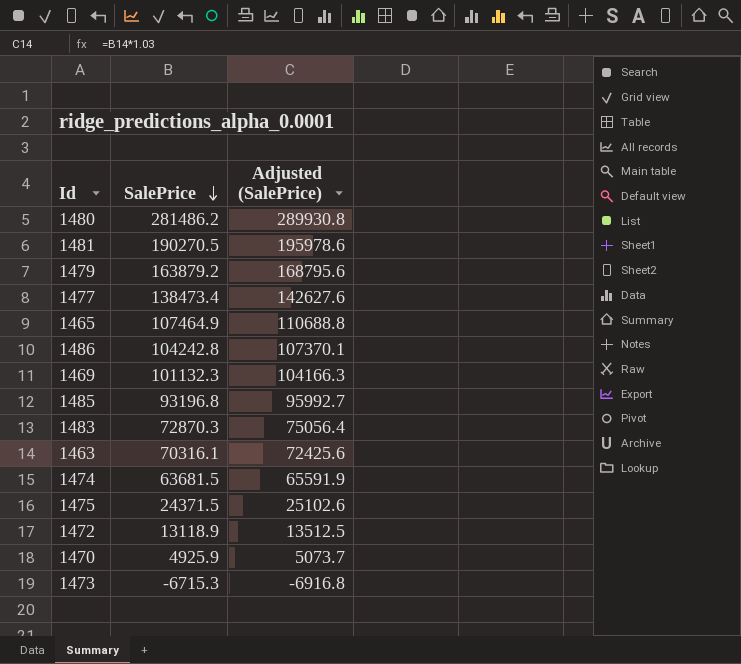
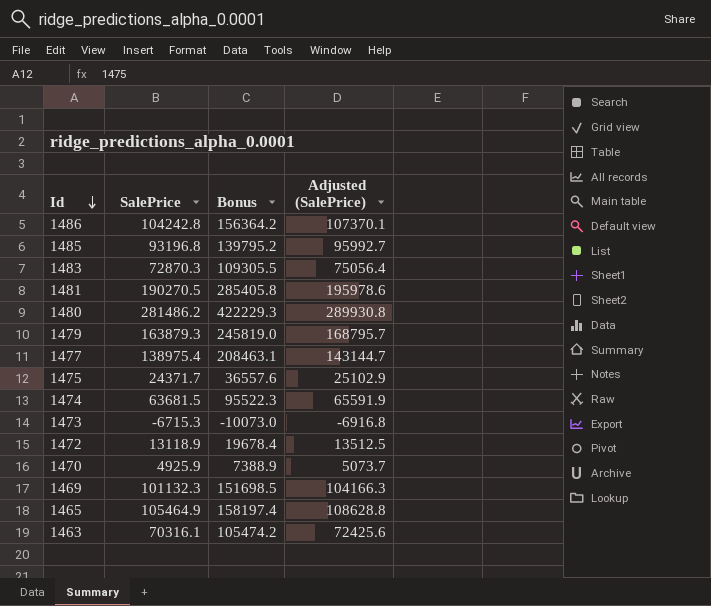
row order: SalePrice descending -> Id descending
column Bonus | formula: none -> [SalePrice] * 1.5
1479 | SalePrice: 163879.2 -> 163879.3
1479 | Adjusted (SalePrice): 168795.6 -> 168795.7
1477 | SalePrice: 138473.4 -> 138975.4
1477 | Adjusted (SalePrice): 142627.6 -> 143144.7
1475 | SalePrice: 24371.5 -> 24371.7
1475 | Adjusted (SalePrice): 25102.6 -> 25102.9
1465 | SalePrice: 107464.9 -> 105464.9
1465 | Adjusted (SalePrice): 110688.8 -> 108628.8

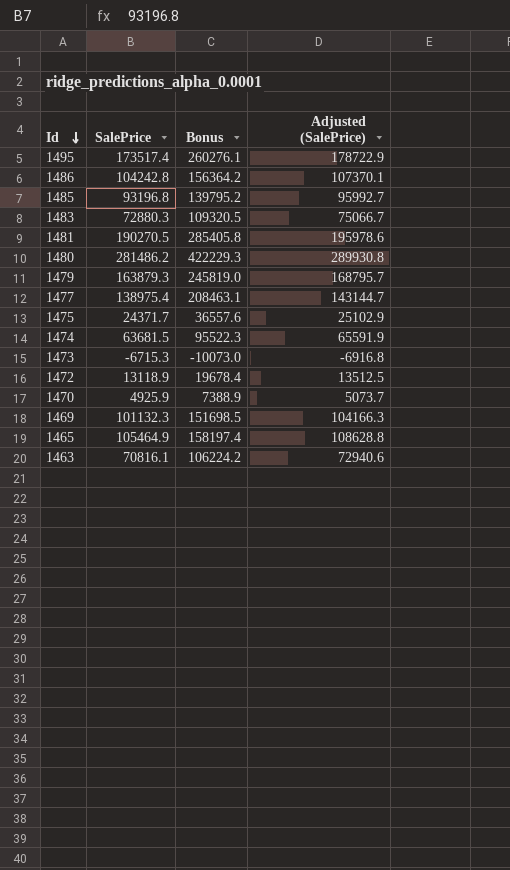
row 1495: none -> 173517.4 | 260276.1 | 178722.9
1483 | SalePrice: 72870.3 -> 72880.3
1483 | Bonus: 109305.5 -> 109320.5
1483 | Adjusted (SalePrice): 75056.4 -> 75066.7
1463 | SalePrice: 70316.1 -> 70816.1
1463 | Bonus: 105474.2 -> 106224.2
1463 | Adjusted (SalePrice): 72425.6 -> 72940.6

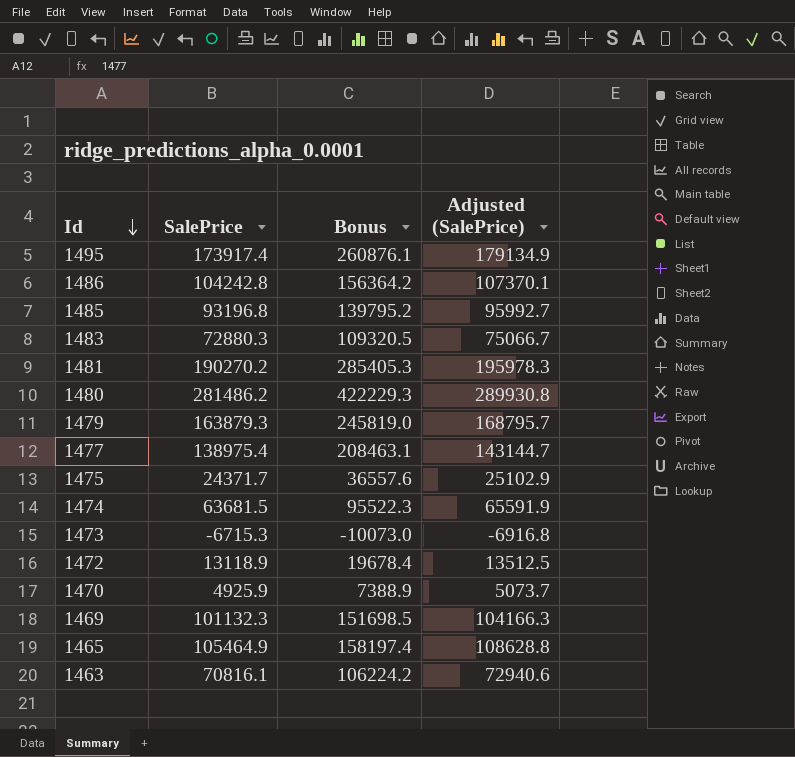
1495 | SalePrice: 173517.4 -> 173917.4
1495 | Bonus: 260276.1 -> 260876.1
1495 | Adjusted (SalePrice): 178722.9 -> 179134.9
1481 | SalePrice: 190270.5 -> 190270.2
1481 | Bonus: 285405.8 -> 285405.3
1481 | Adjusted (SalePrice): 195978.6 -> 195978.3

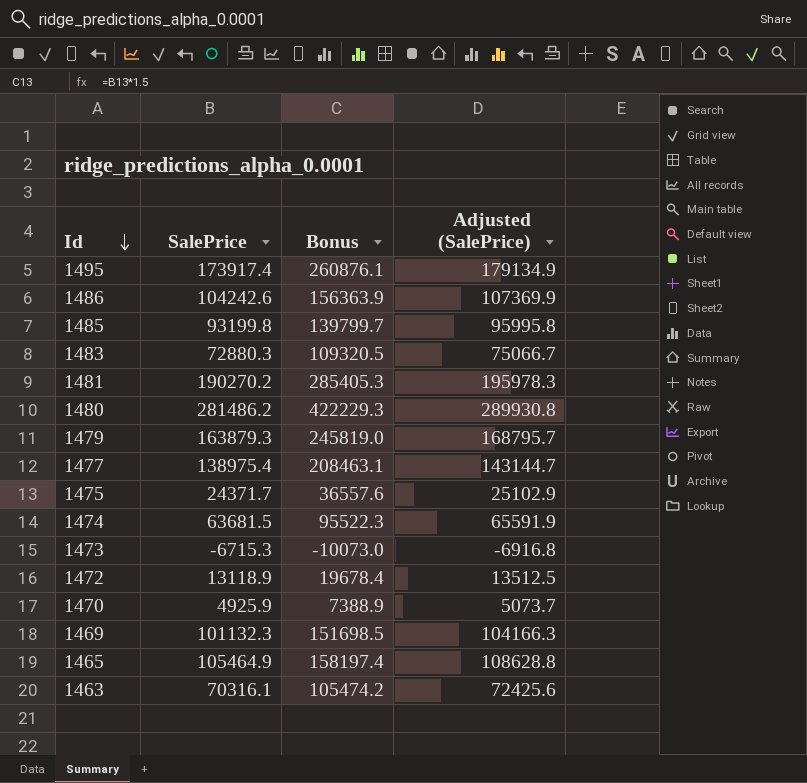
1486 | SalePrice: 104242.8 -> 104242.6
1486 | Bonus: 156364.2 -> 156363.9
1486 | Adjusted (SalePrice): 107370.1 -> 107369.9
1485 | SalePrice: 93196.8 -> 93199.8
1485 | Bonus: 139795.2 -> 139799.7
1485 | Adjusted (SalePrice): 95992.7 -> 95995.8
1463 | SalePrice: 70816.1 -> 70316.1
1463 | Bonus: 106224.2 -> 105474.2
1463 | Adjusted (SalePrice): 72940.6 -> 72425.6

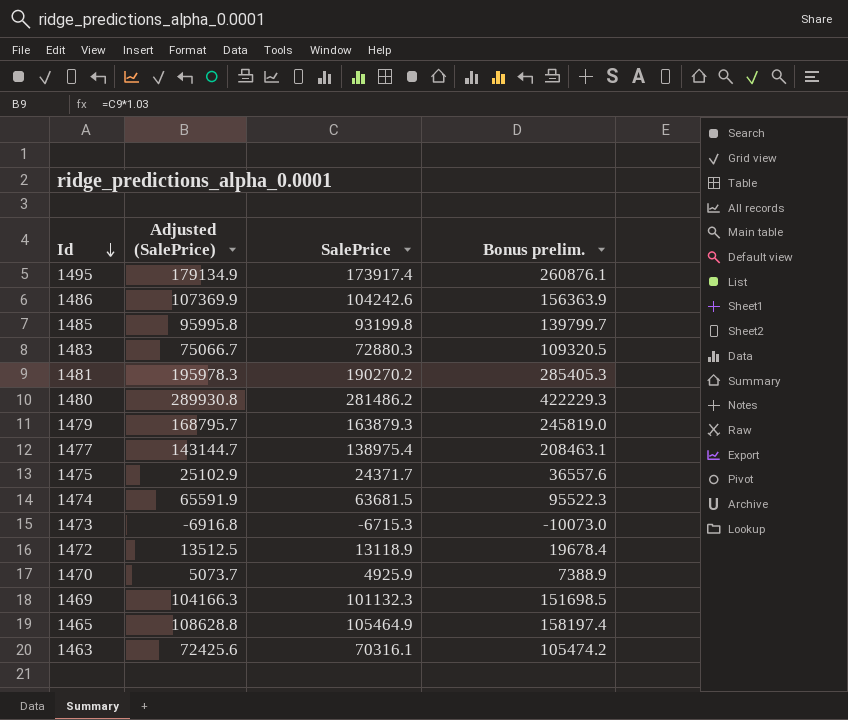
column Adjusted (SalePrice) | position: 4 -> 2
column name: Bonus -> Bonus prelim.

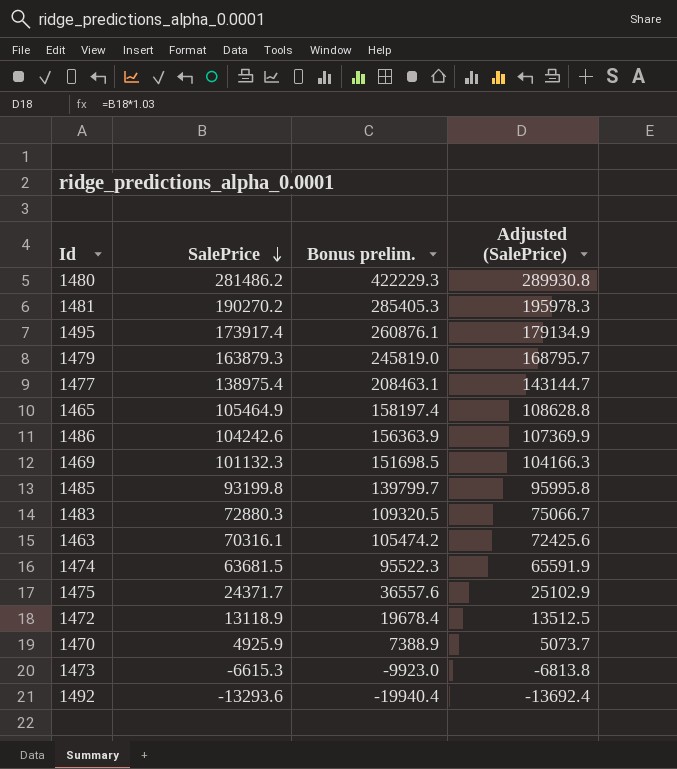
row order: Id descending -> SalePrice descending
column Adjusted (SalePrice) | position: 2 -> 4
1473 | SalePrice: -6715.3 -> -6615.3
1473 | Bonus prelim.: -10073.0 -> -9923.0
1473 | Adjusted (SalePrice): -6916.8 -> -6813.8
row 1492: none -> -13293.6 | -19940.4 | -13692.4

